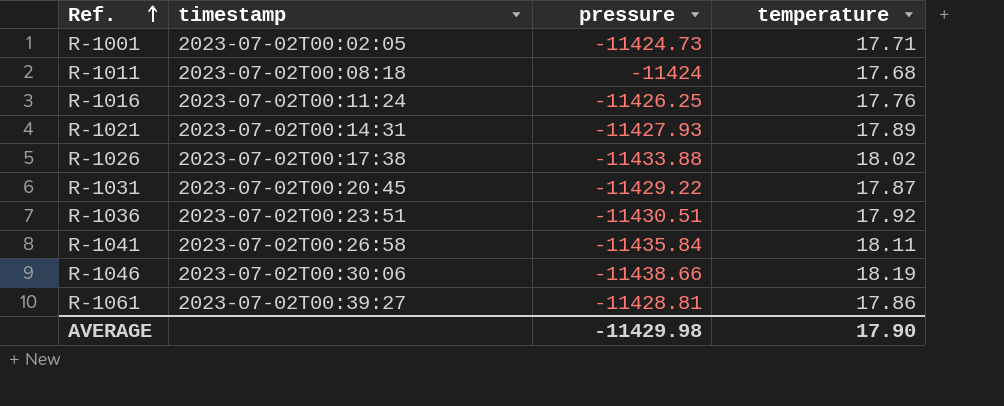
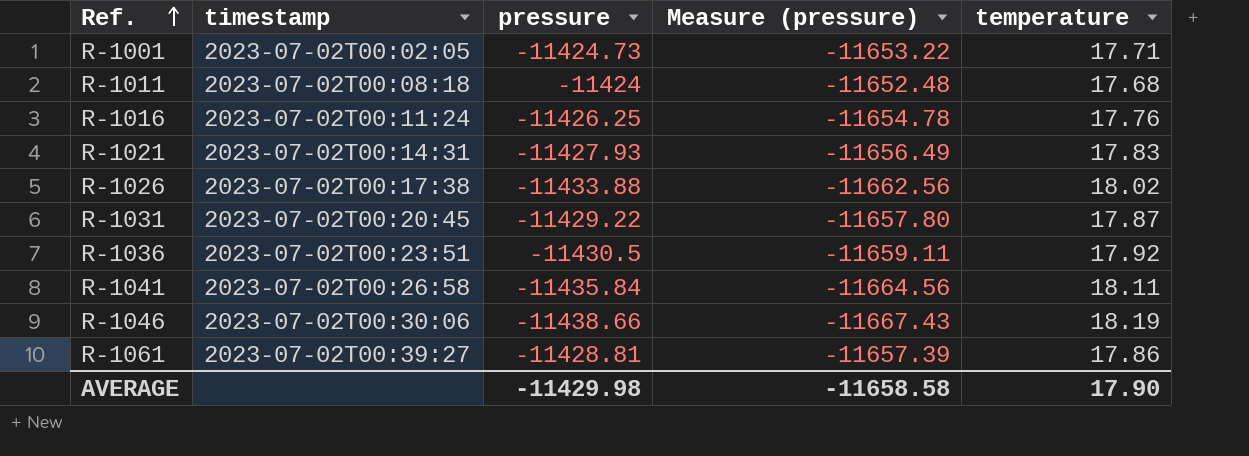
column Measure (pressure) | formula: none -> [pressure] * 1.02
R-1021 | temperature: 17.89 -> 17.83
R-1036 | pressure: -11430.51 -> -11430.5

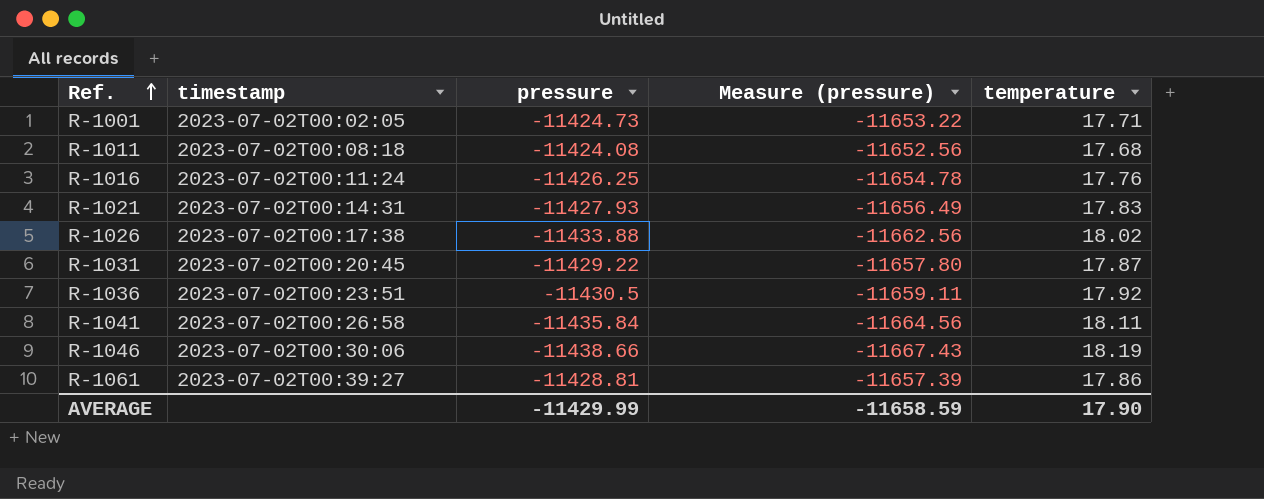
R-1011 | pressure: -11424 -> -11424.08
R-1011 | Measure (pressure): -11652.48 -> -11652.56
AVERAGE | pressure: -11429.98 -> -11429.99
AVERAGE | Measure (pressure): -11658.58 -> -11658.59

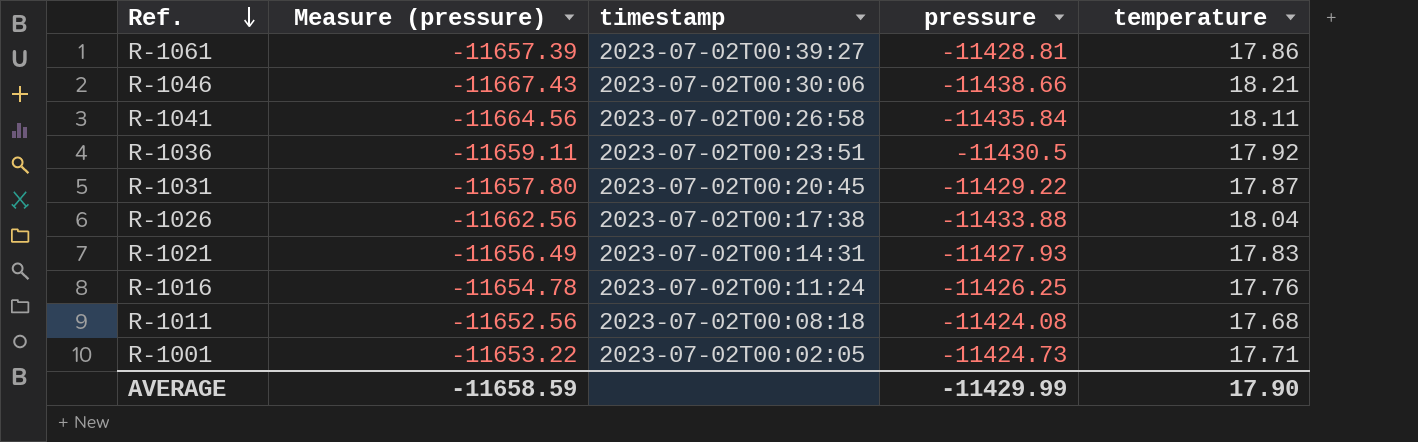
row order: Ref. ascending -> Ref. descending
column Measure (pressure) | position: 4 -> 2
R-1046 | temperature: 18.19 -> 18.21
R-1026 | temperature: 18.02 -> 18.04

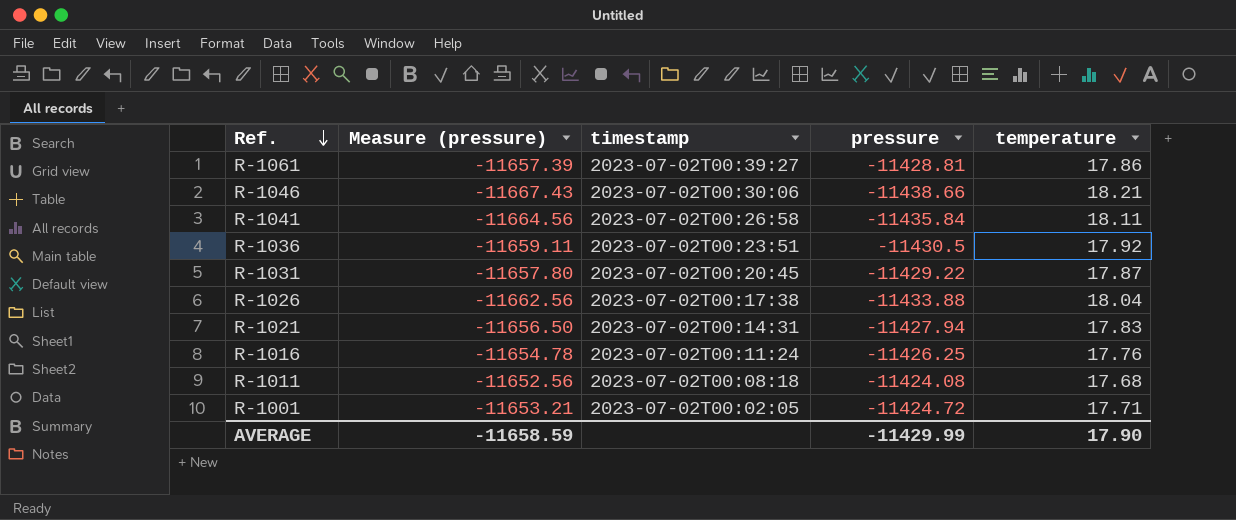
R-1021 | Measure (pressure): -11656.49 -> -11656.50
R-1021 | pressure: -11427.93 -> -11427.94
R-1001 | Measure (pressure): -11653.22 -> -11653.21
R-1001 | pressure: -11424.73 -> -11424.72

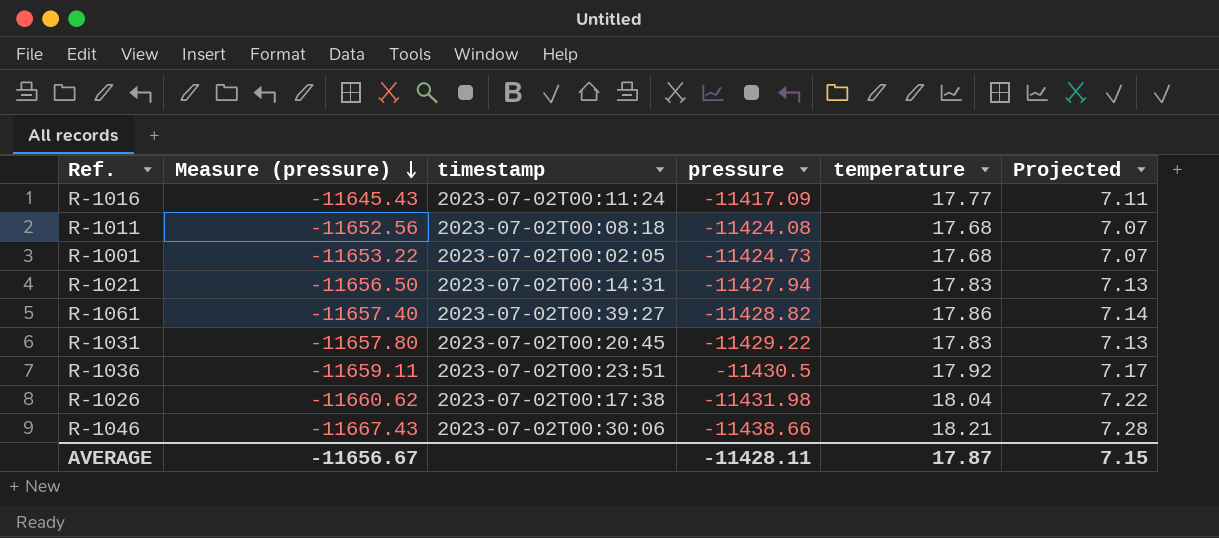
row order: Ref. descending -> Measure (pressure) descending
column Projected | formula: none -> [temperature] * 0.4
row R-1041: -11664.56 | 2023-07-02T00:26:58 | -11435.84 | 18.11 -> none
R-1016 | Measure (pressure): -11654.78 -> -11645.43
R-1016 | pressure: -11426.25 -> -11417.09
R-1016 | temperature: 17.76 -> 17.77
R-1001 | Measure (pressure): -11653.21 -> -11653.22
R-1001 | pressure: -11424.72 -> -11424.73
R-1001 | temperature: 17.71 -> 17.68
R-1061 | Measure (pressure): -11657.39 -> -11657.40
R-1061 | pressure: -11428.81 -> -11428.82
R-1031 | temperature: 17.87 -> 17.83
R-1026 | Measure (pressure): -11662.56 -> -11660.62
R-1026 | pressure: -11433.88 -> -11431.98
AVERAGE | Measure (pressure): -11658.59 -> -11656.67
AVERAGE | pressure: -11429.99 -> -11428.11
AVERAGE | temperature: 17.90 -> 17.87

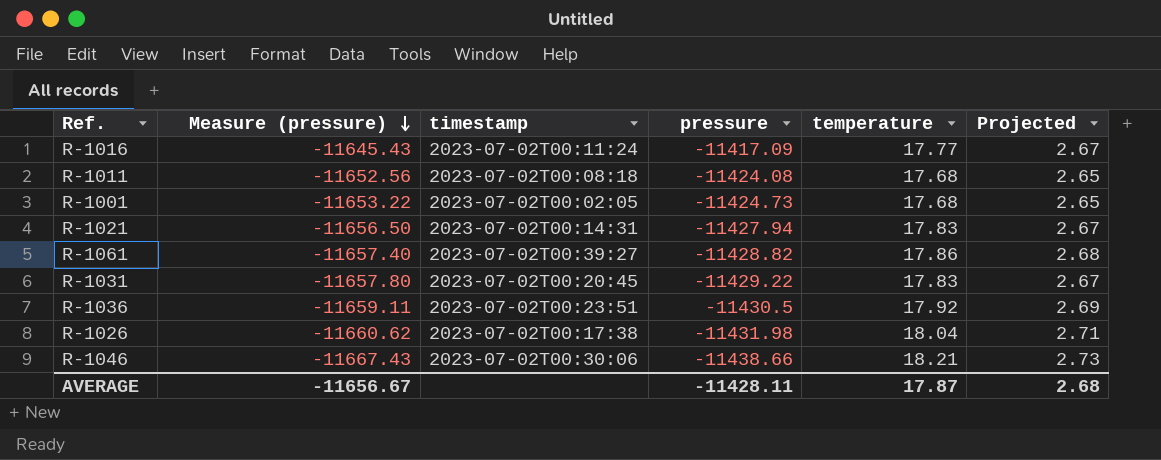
column Projected | formula: [temperature] * 0.4 -> [temperature] * 0.15
AVERAGE | Projected: 7.15 -> 2.68

